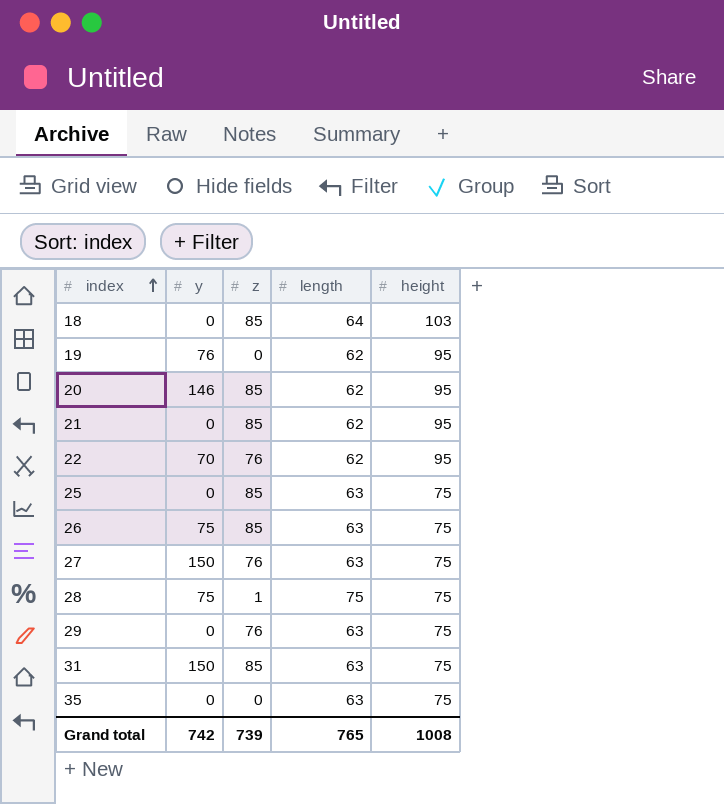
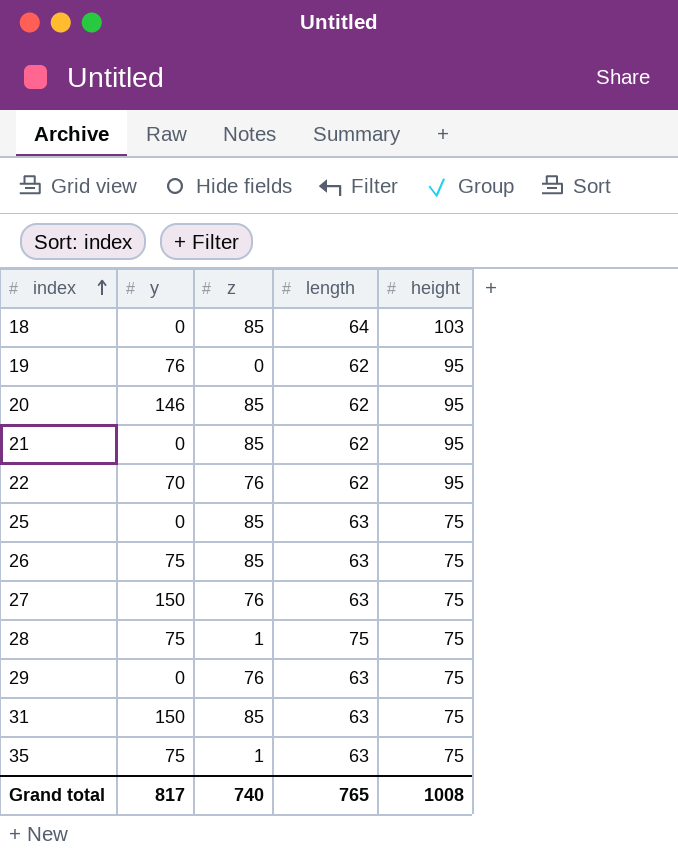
35 | y: 0 -> 75
35 | z: 0 -> 1
Grand total | y: 742 -> 817
Grand total | z: 739 -> 740

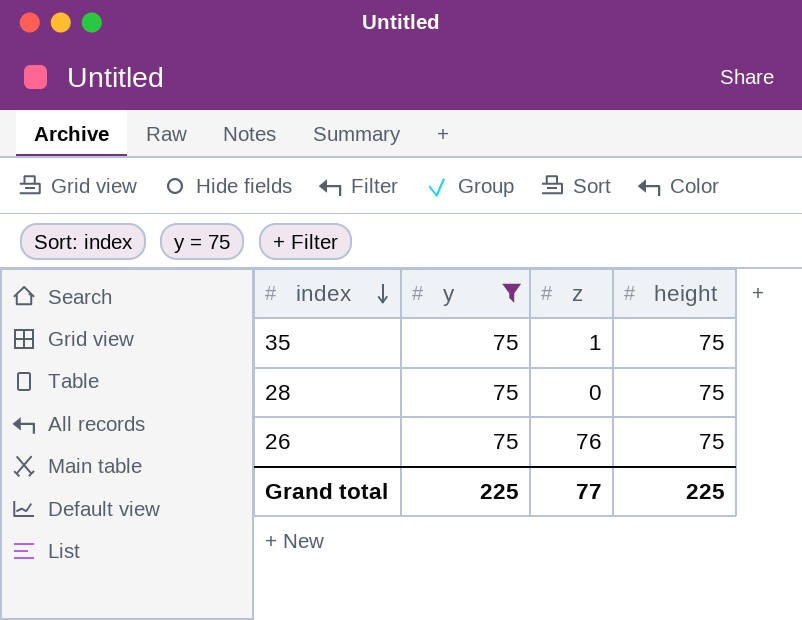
filter: none -> y = 75
row order: index ascending -> index descending
column length | position: 4 -> none
28 | z: 1 -> 0
26 | z: 85 -> 76
Grand total | y: 817 -> 225
Grand total | z: 740 -> 77
Grand total | height: 1008 -> 225

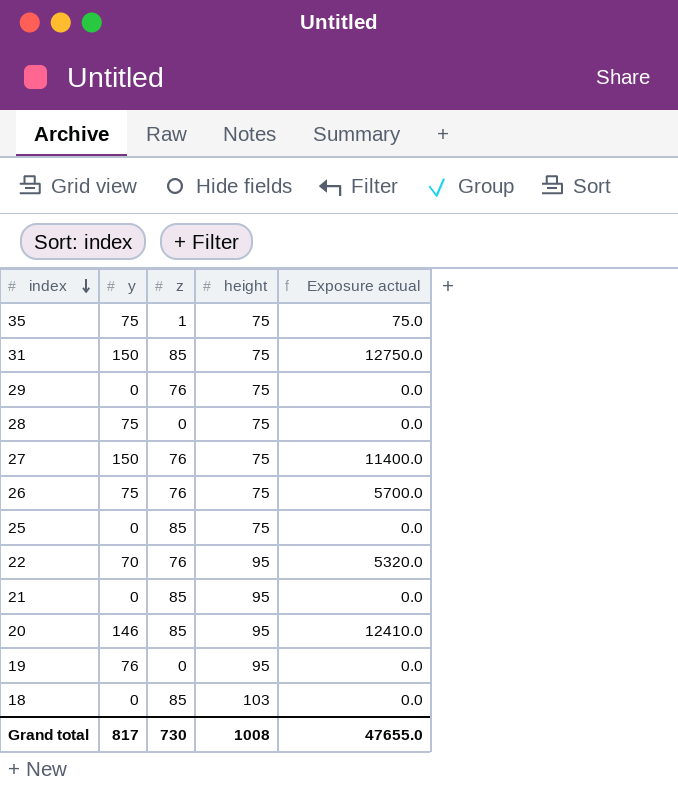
filter: y = 75 -> none
column Exposure actual | formula: none -> [y] * [z]
Grand total | y: 225 -> 817
Grand total | z: 77 -> 730
Grand total | height: 225 -> 1008

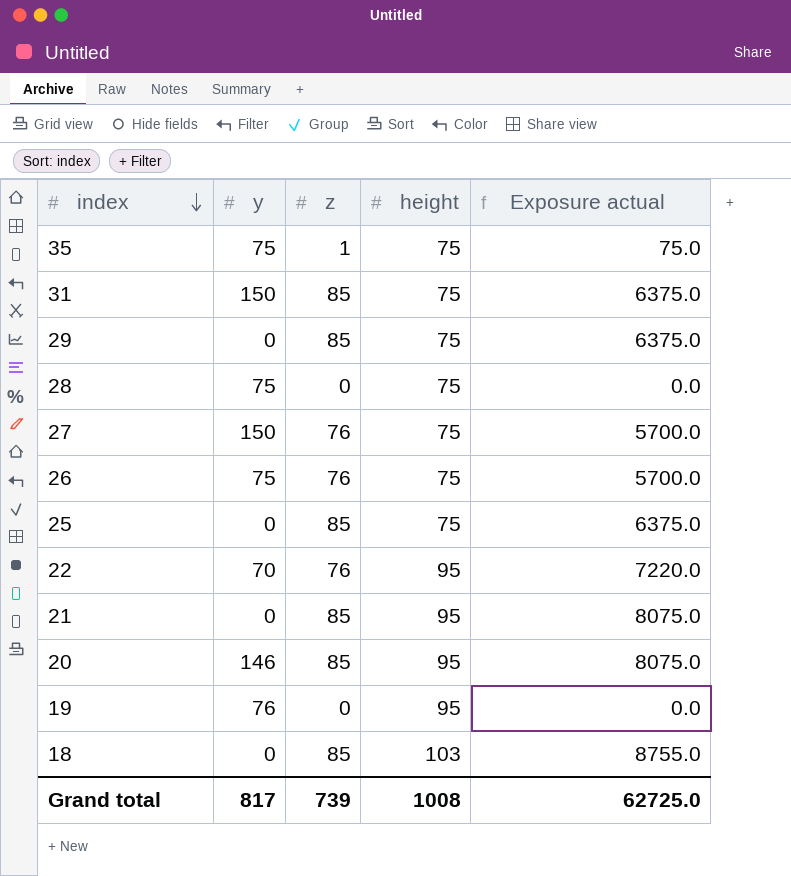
column Exposure actual | formula: [y] * [z] -> [z] * [height]
29 | z: 76 -> 85
Grand total | z: 730 -> 739
Grand total | Exposure actual: 47655.0 -> 62725.0

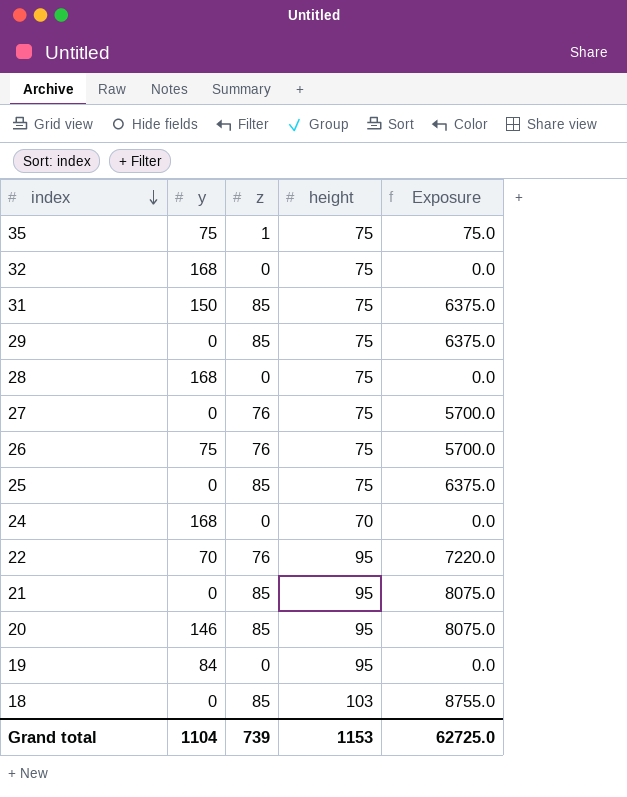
column name: Exposure actual -> Exposure
row 32: none -> 168 | 0 | 75 | 0.0
28 | y: 75 -> 168
27 | y: 150 -> 0
row 24: none -> 168 | 0 | 70 | 0.0
19 | y: 76 -> 84
Grand total | y: 817 -> 1104
Grand total | height: 1008 -> 1153

